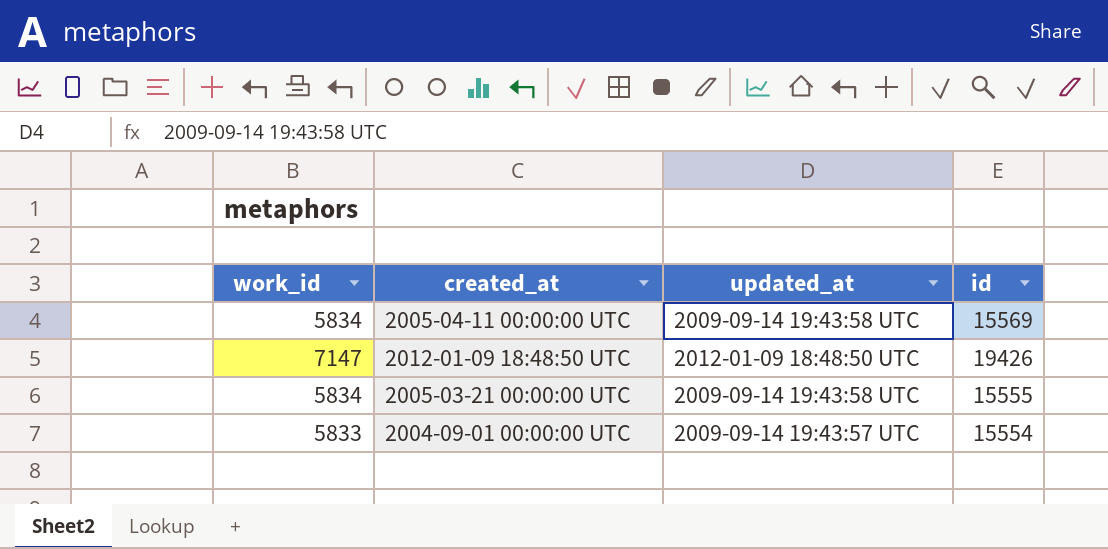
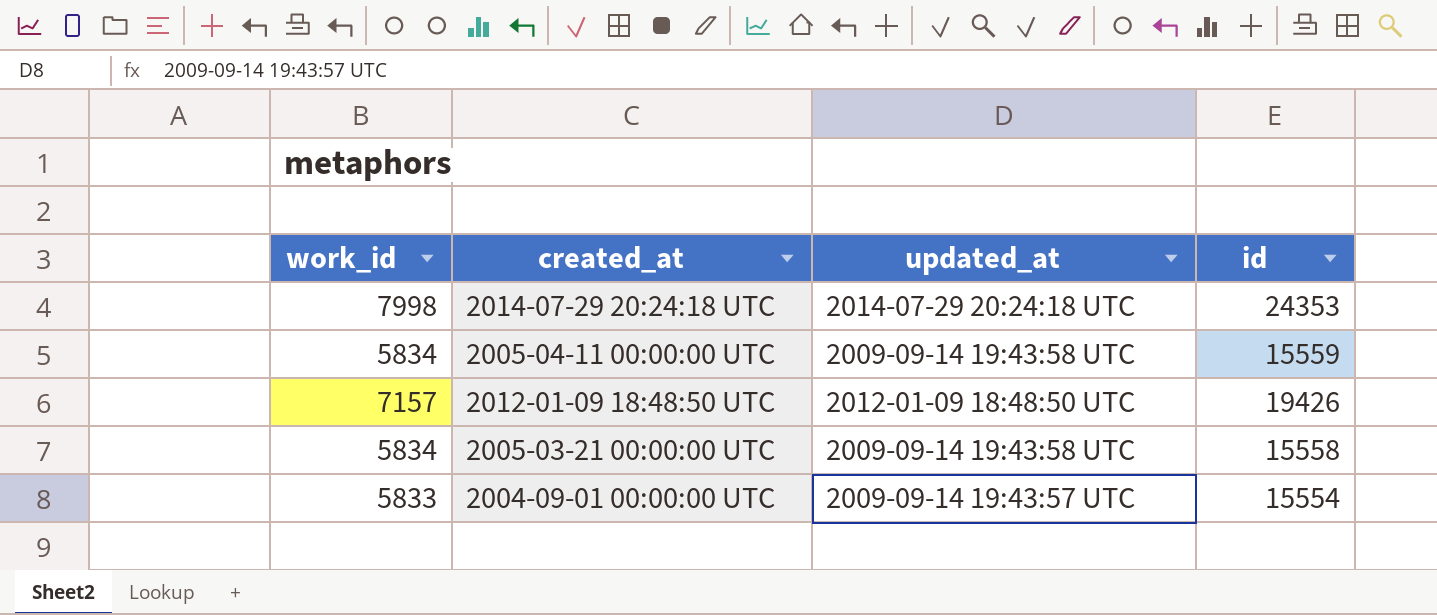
row 2014-07-29 20:24:18 UTC: none -> 7998 | 2014-07-29 20:24:18 UTC | 24353
2005-04-11 00:00:00 UTC | id: 15569 -> 15559
2012-01-09 18:48:50 UTC | work_id: 7147 -> 7157
2005-03-21 00:00:00 UTC | id: 15555 -> 15558

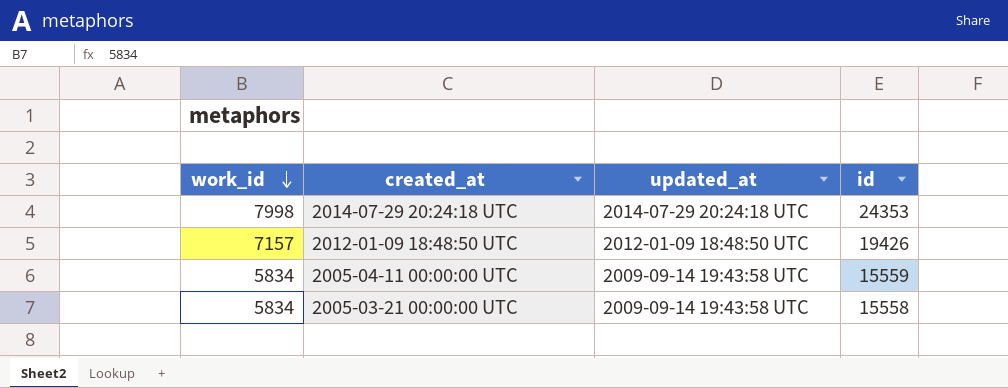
row order: none -> work_id descending
row 2004-09-01 00:00:00 UTC: 5833 | 2009-09-14 19:43:57 UTC | 15554 -> none

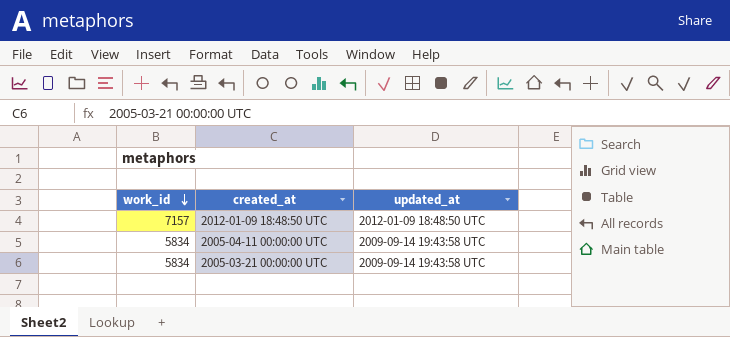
column id | position: 4 -> none
row 2014-07-29 20:24:18 UTC: 7998 | 2014-07-29 20:24:18 UTC | 24353 -> none

